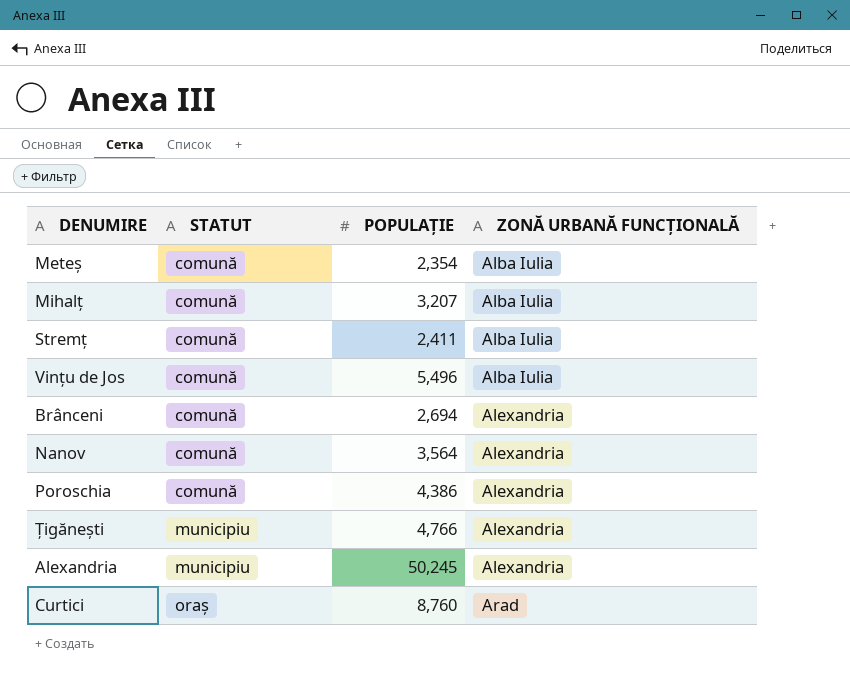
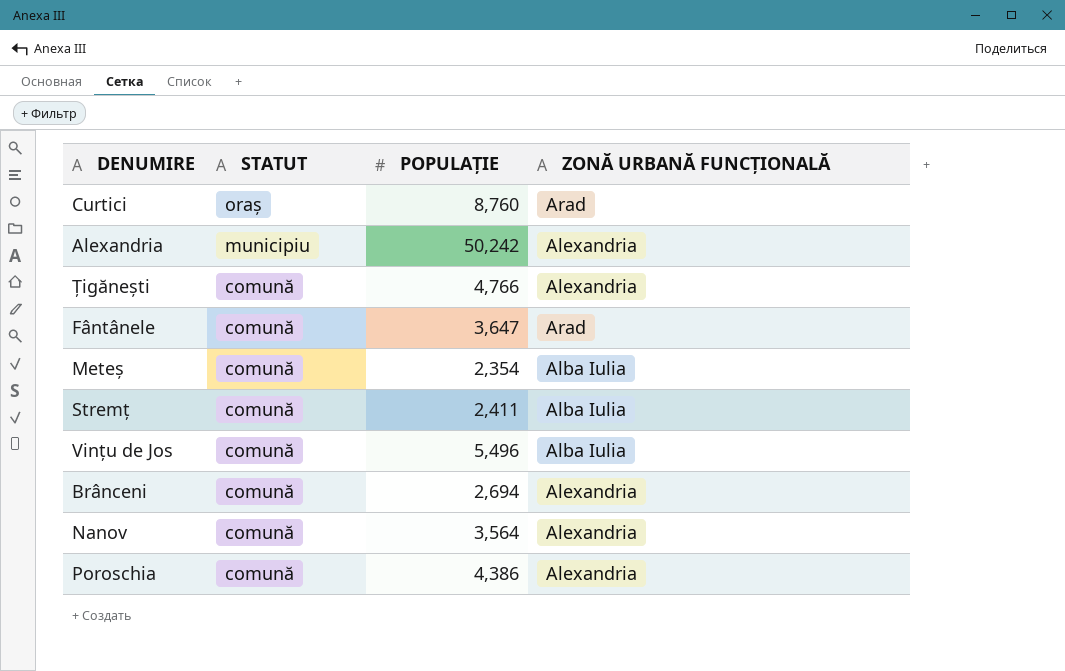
row order: STATUT ascending -> STATUT descending
row Mihalț: comună | 3,207 | Alba Iulia -> none
Alexandria | POPULAȚIE: 50,245 -> 50,242
Țigănești | STATUT: municipiu -> comună
row Fântânele: none -> comună | 3,647 | Arad

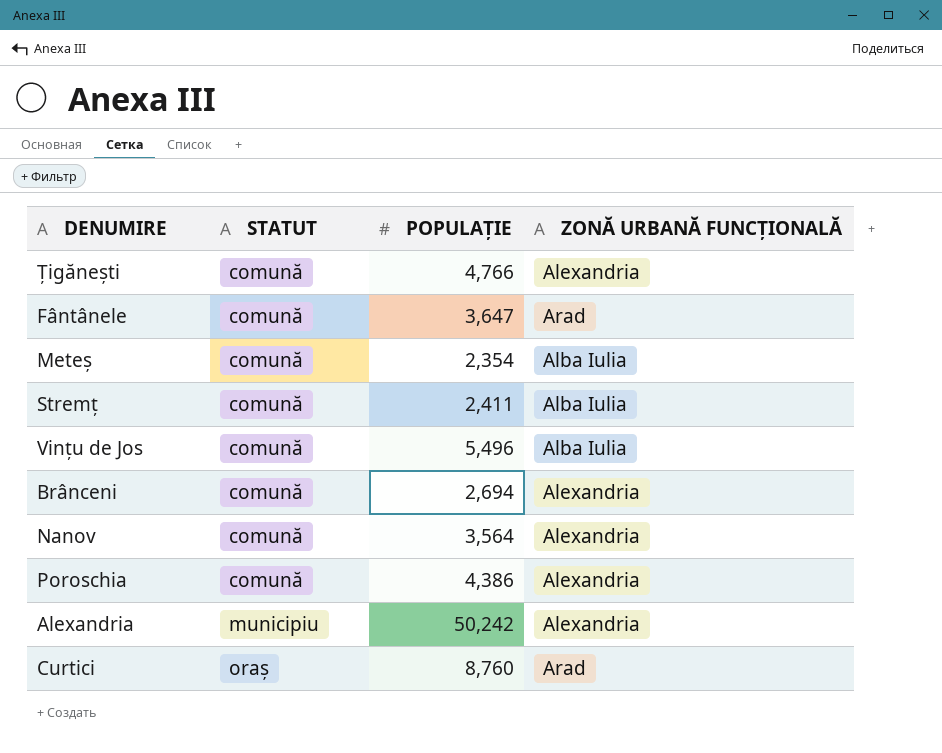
row order: STATUT descending -> STATUT ascending

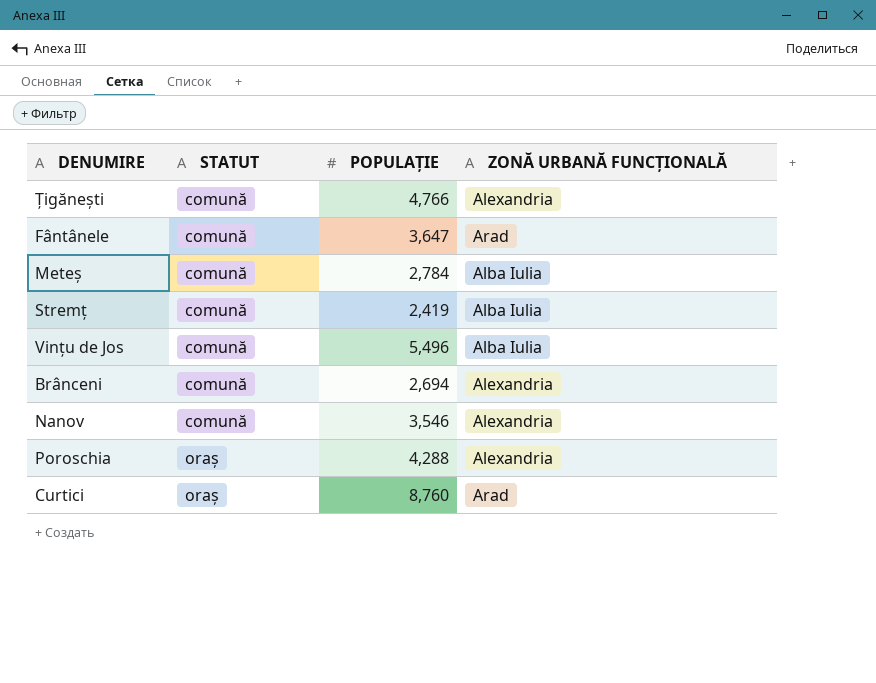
row Alexandria: municipiu | 50,242 | Alexandria -> none
Meteș | POPULAȚIE: 2,354 -> 2,784
Stremț | POPULAȚIE: 2,411 -> 2,419
Nanov | POPULAȚIE: 3,564 -> 3,546
Poroschia | STATUT: comună -> oraș
Poroschia | POPULAȚIE: 4,386 -> 4,288

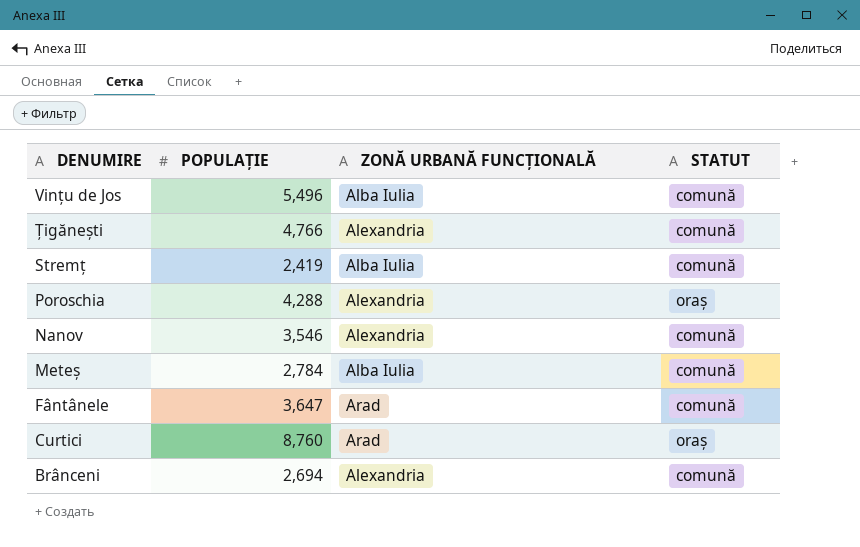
row order: STATUT ascending -> DENUMIRE descending
column STATUT | position: 2 -> 4

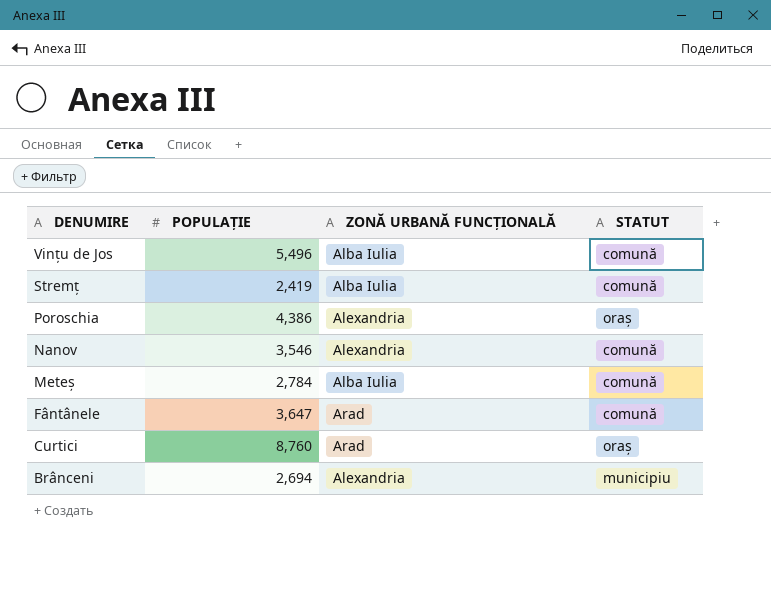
row Țigănești: 4,766 | Alexandria | comună -> none
Poroschia | POPULAȚIE: 4,288 -> 4,386
Brânceni | STATUT: comună -> municipiu

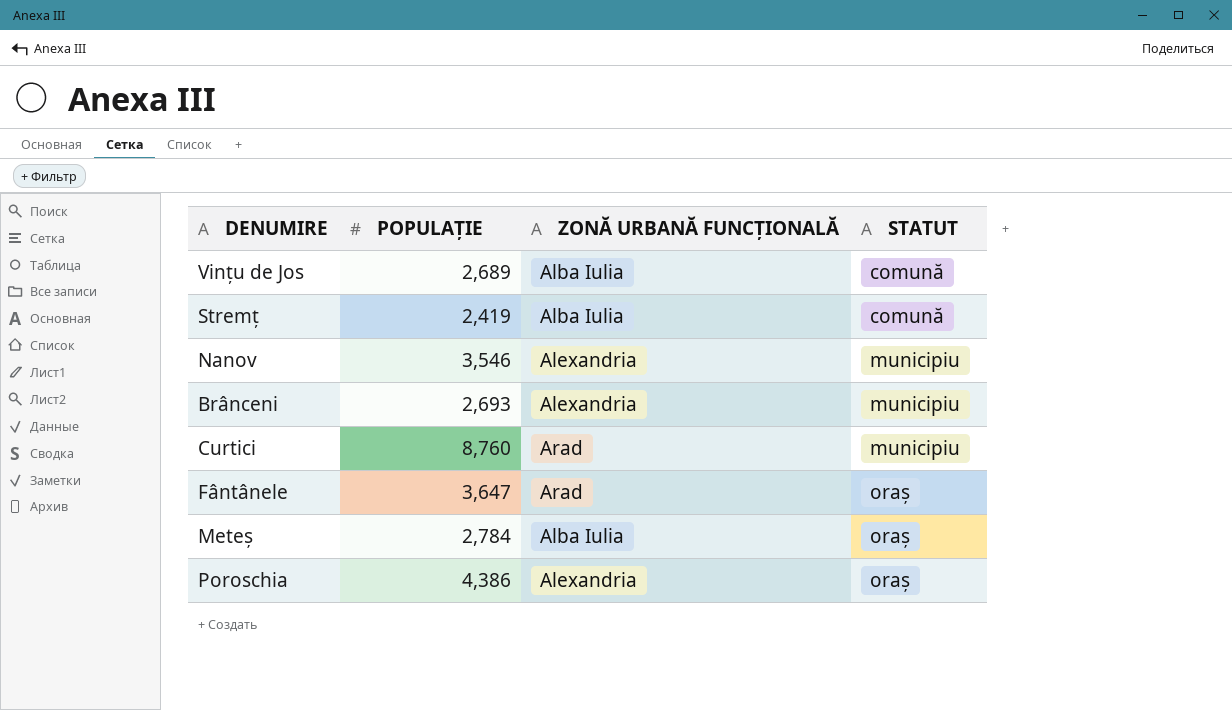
row order: DENUMIRE descending -> STATUT ascending
Vințu de Jos | POPULAȚIE: 5,496 -> 2,689
Nanov | STATUT: comună -> municipiu
Brânceni | POPULAȚIE: 2,694 -> 2,693
Curtici | STATUT: oraș -> municipiu
Fântânele | STATUT: comună -> oraș
Meteș | STATUT: comună -> oraș

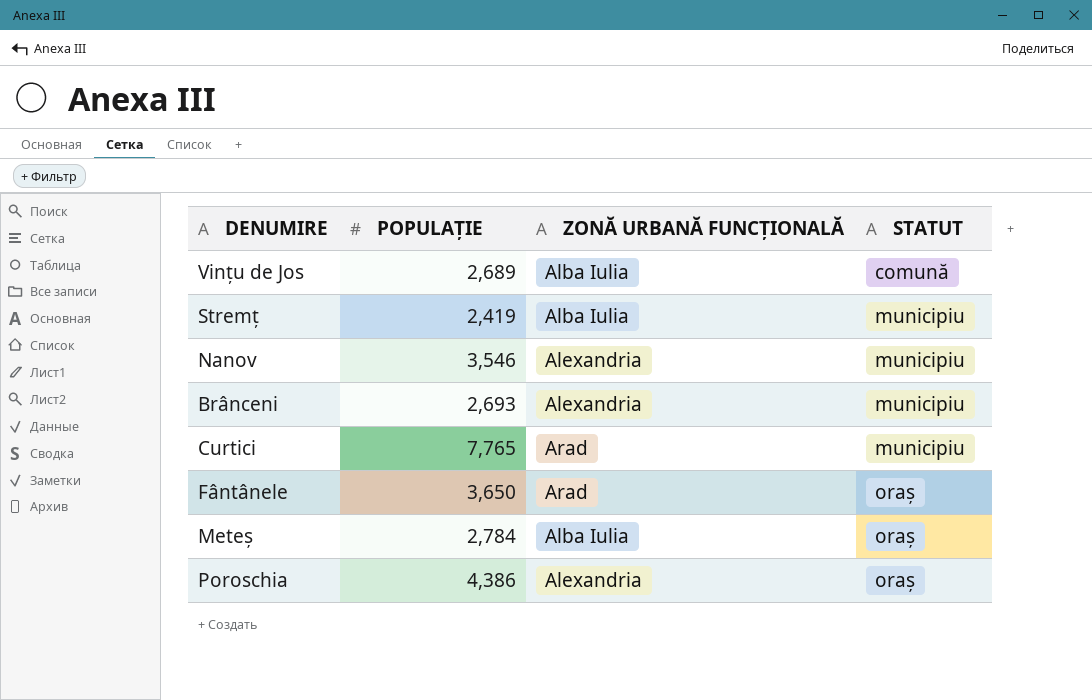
Stremț | STATUT: comună -> municipiu
Curtici | POPULAȚIE: 8,760 -> 7,765
Fântânele | POPULAȚIE: 3,647 -> 3,650

